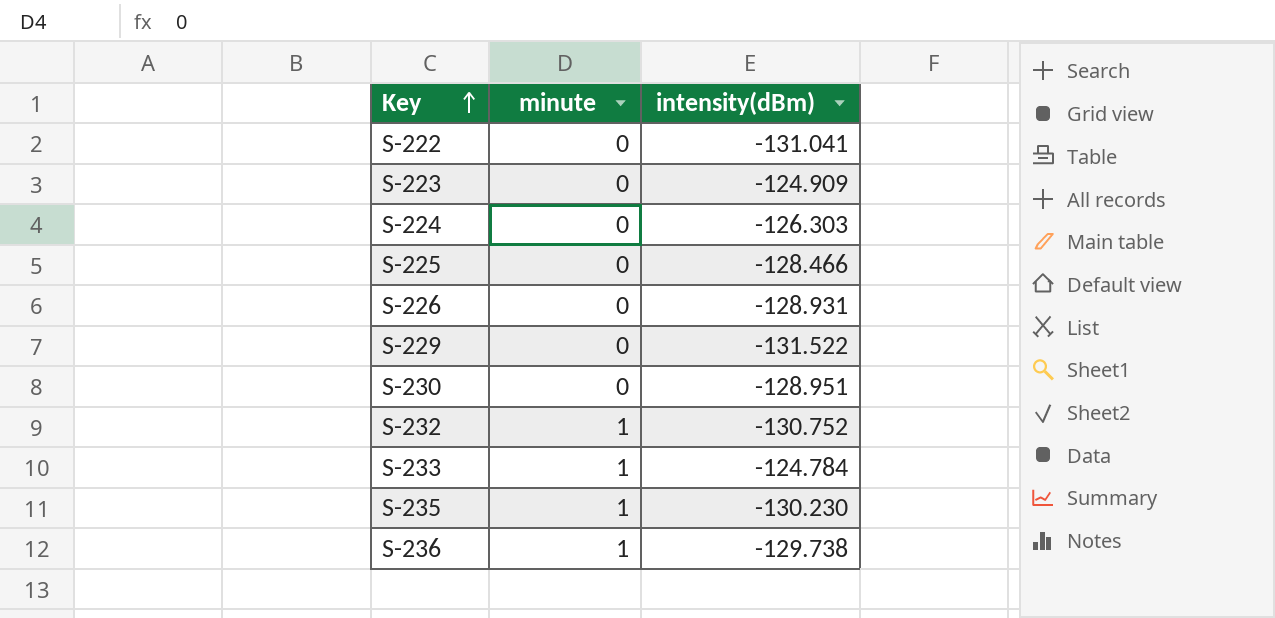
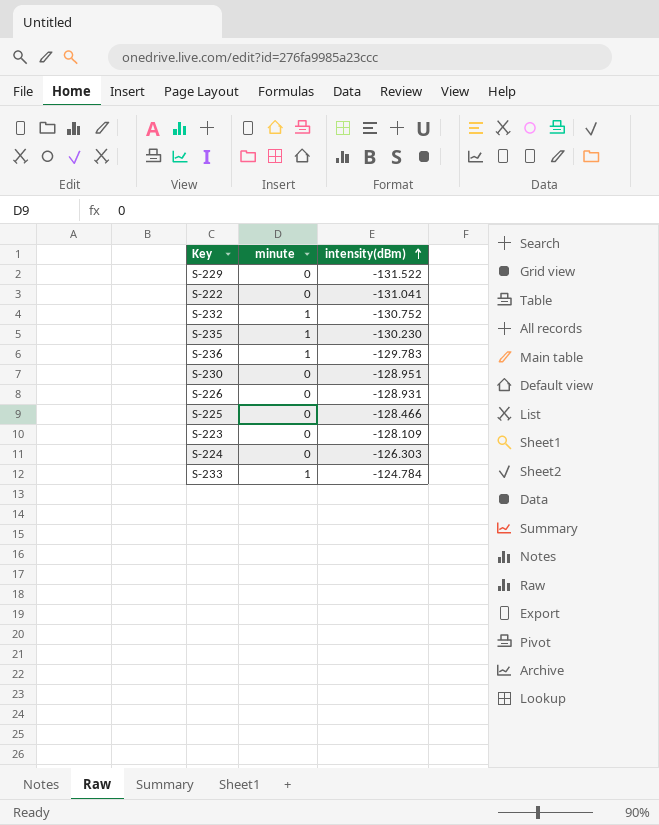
row order: Key ascending -> intensity(dBm) ascending
S-236 | intensity(dBm): -129.738 -> -129.783
S-223 | intensity(dBm): -124.909 -> -128.109

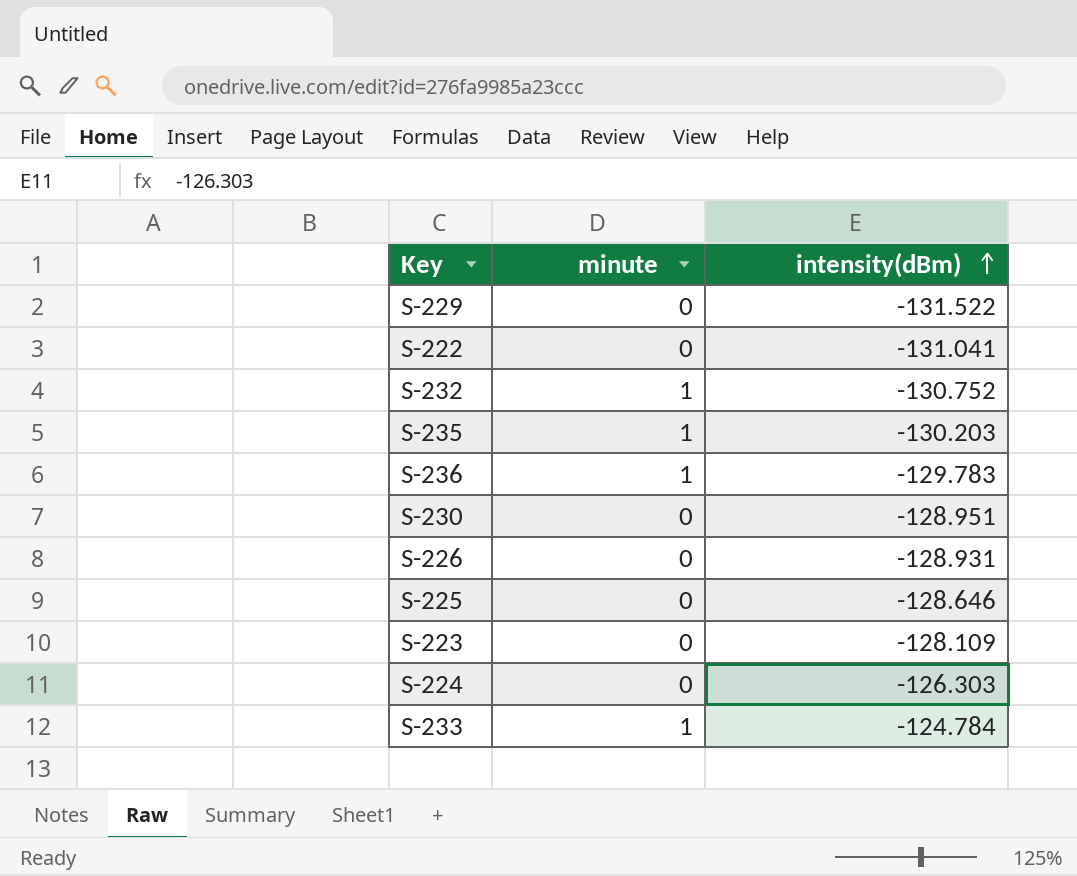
S-235 | intensity(dBm): -130.230 -> -130.203
S-225 | intensity(dBm): -128.466 -> -128.646

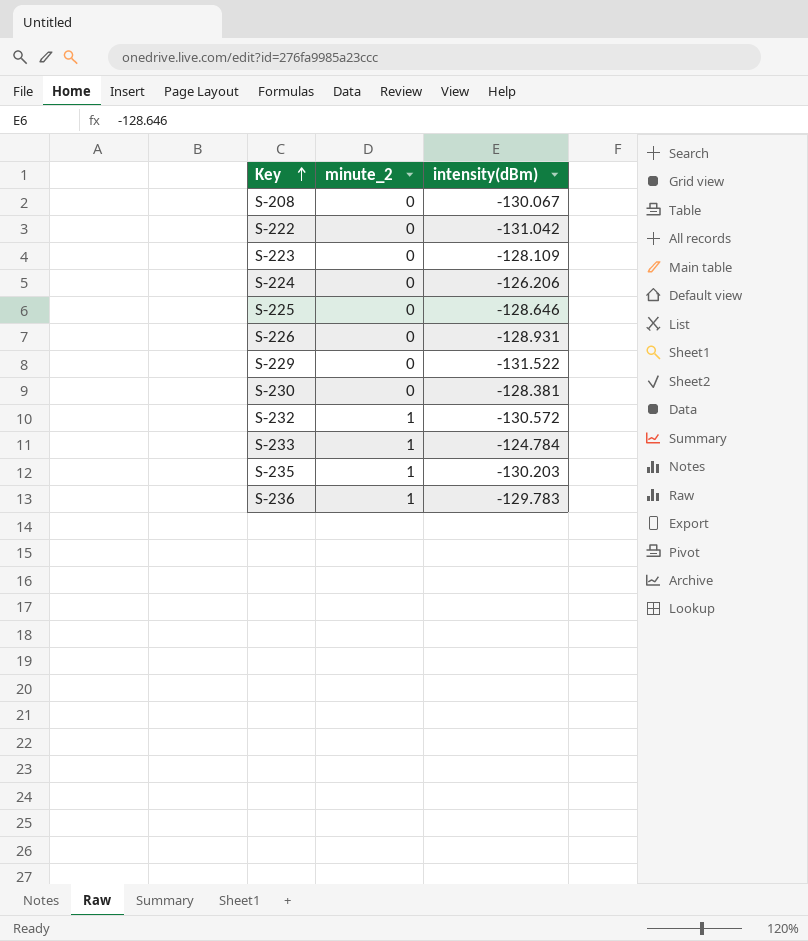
row order: intensity(dBm) ascending -> Key ascending
column name: minute -> minute_2
row S-208: none -> 0 | -130.067
S-222 | intensity(dBm): -131.041 -> -131.042
S-224 | intensity(dBm): -126.303 -> -126.206
S-230 | intensity(dBm): -128.951 -> -128.381
S-232 | intensity(dBm): -130.752 -> -130.572

